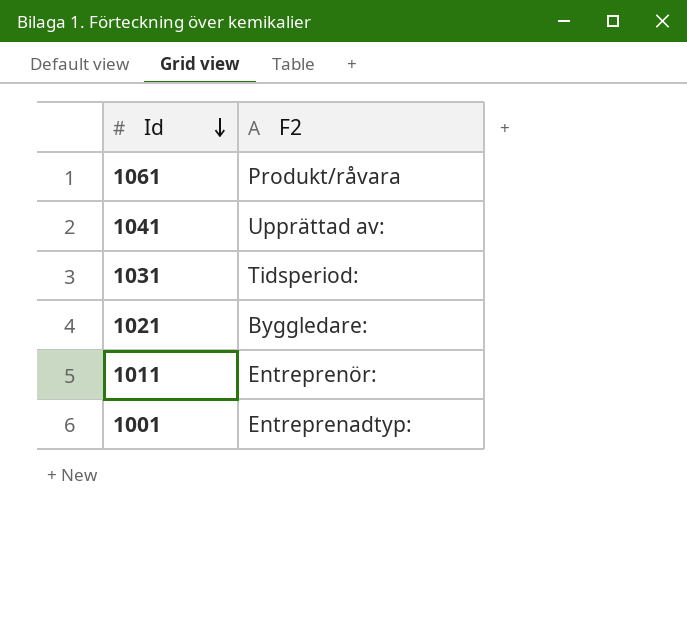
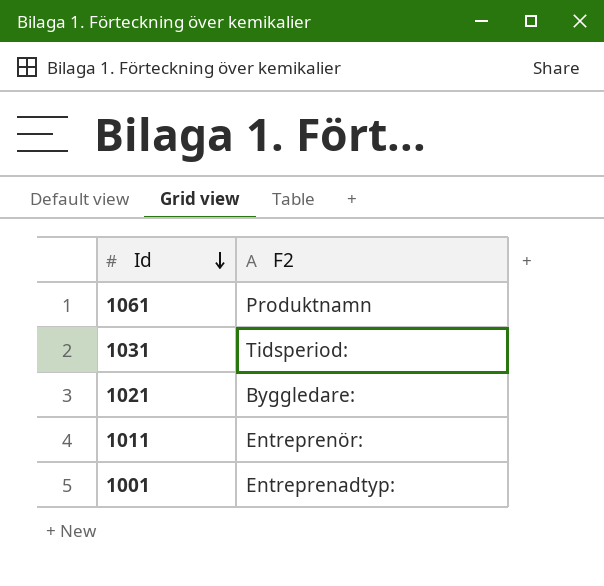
row 1041: Upprättad av: -> none
1061 | F2: Produkt/råvara -> Produktnamn

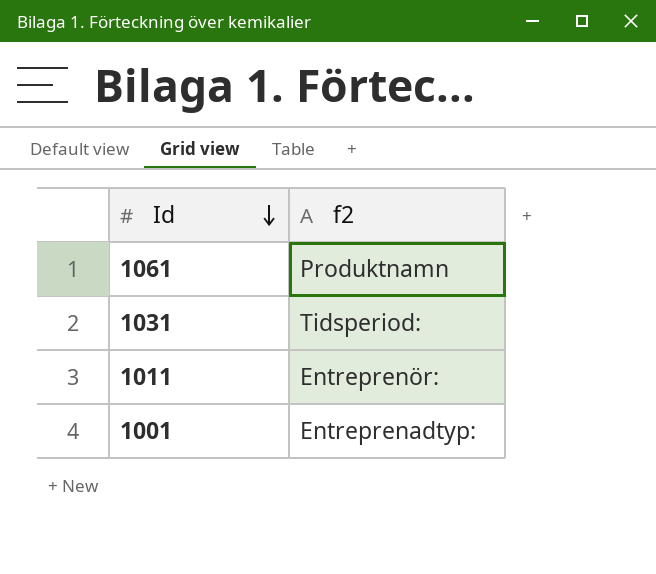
column name: F2 -> f2
row 1021: Byggledare: -> none

